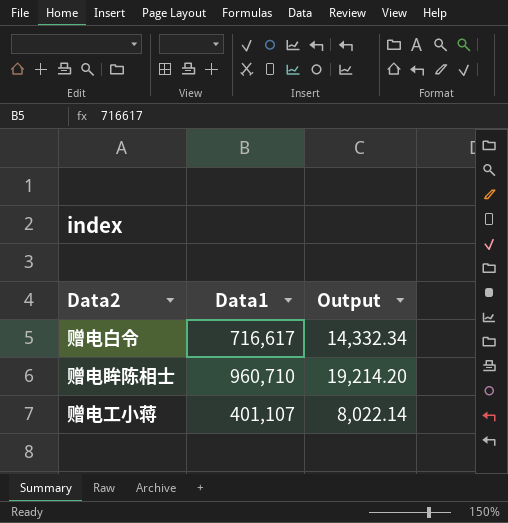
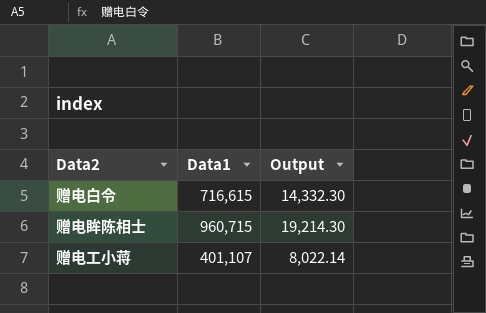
赠电白令 | Data1: 716,617 -> 716,615
赠电白令 | Output: 14,332.34 -> 14,332.30
赠电眸陈相士 | Data1: 960,710 -> 960,715
赠电眸陈相士 | Output: 19,214.20 -> 19,214.30

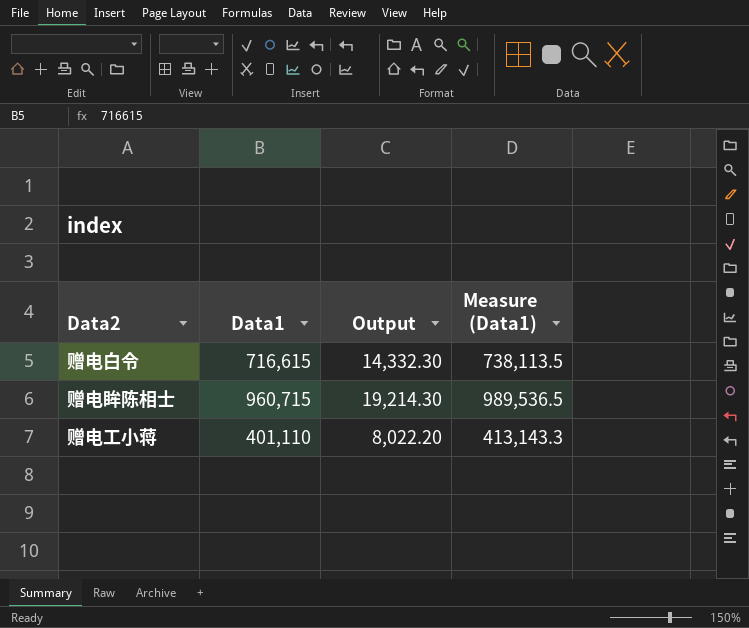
column Measure (Data1) | formula: none -> [Data1] * 1.03
赠电工小蒋 | Data1: 401,107 -> 401,110
赠电工小蒋 | Output: 8,022.14 -> 8,022.20

